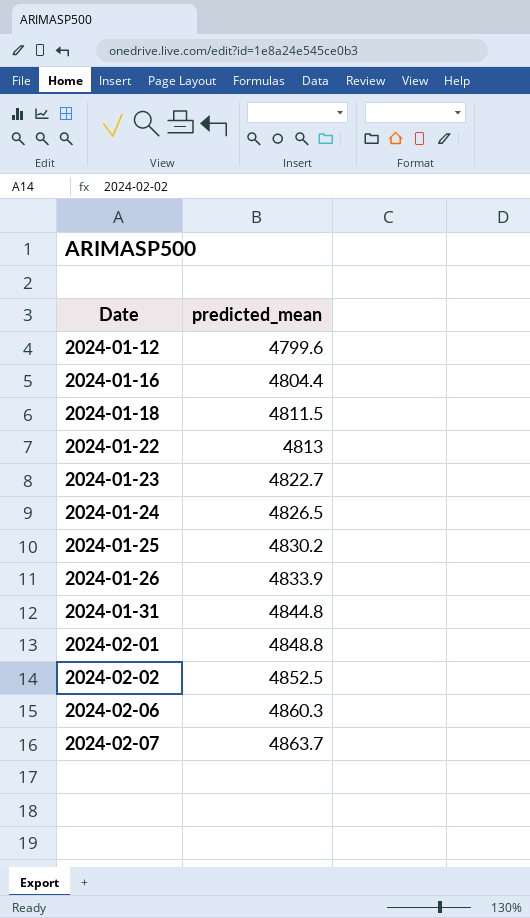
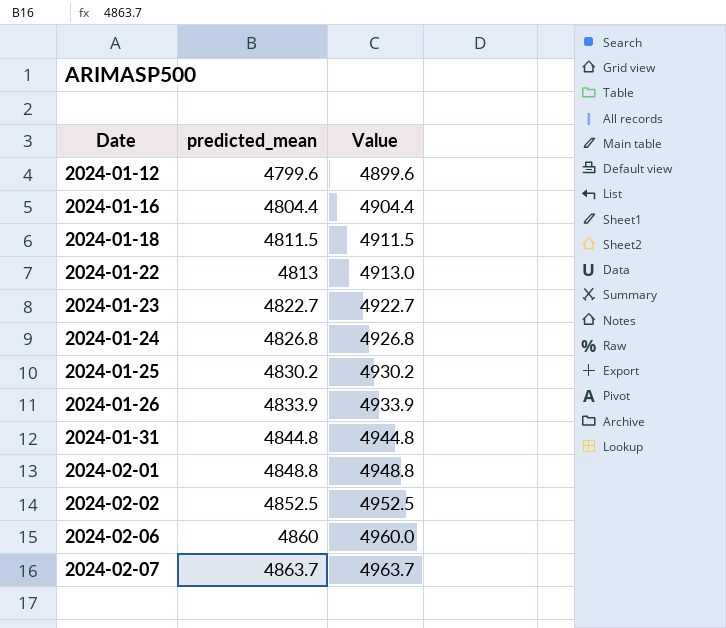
column Value | formula: none -> [predicted_mean] + 100
2024-01-24 | predicted_mean: 4826.5 -> 4826.8
2024-02-06 | predicted_mean: 4860.3 -> 4860

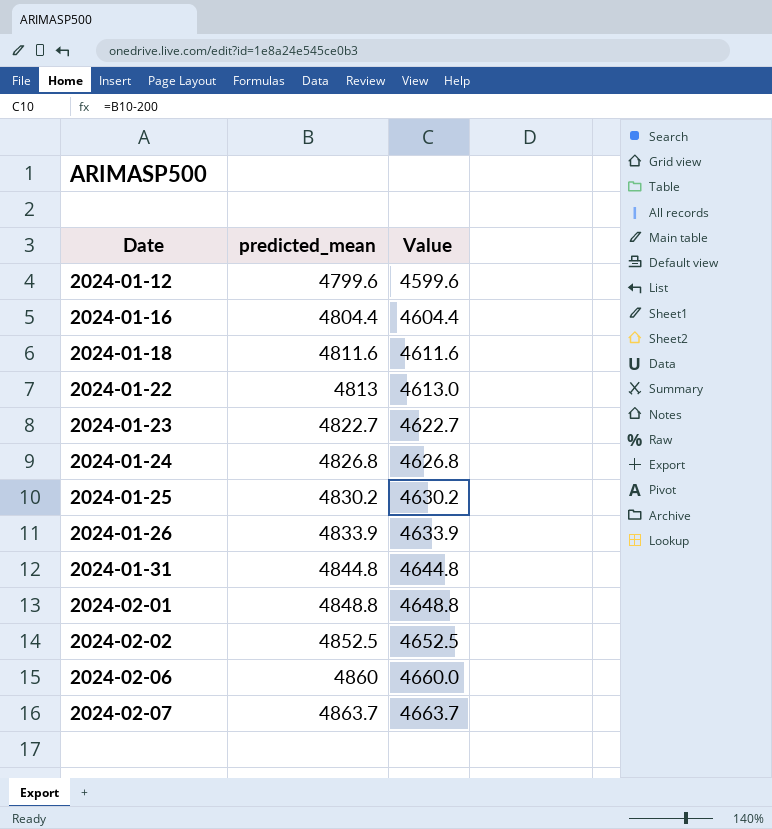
column Value | formula: [predicted_mean] + 100 -> [predicted_mean] - 200
2024-01-18 | predicted_mean: 4811.5 -> 4811.6

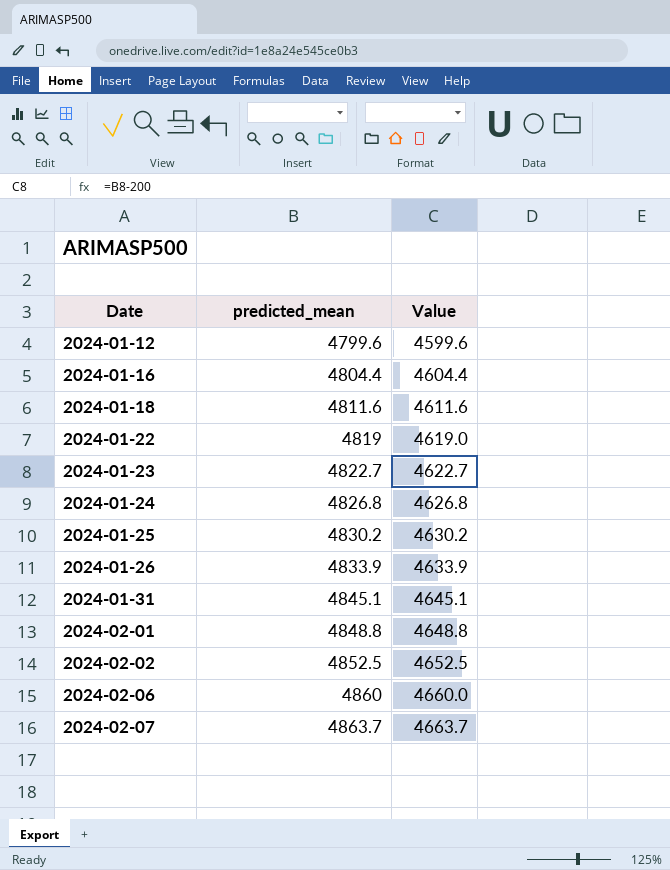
2024-01-22 | predicted_mean: 4813 -> 4819
2024-01-22 | Value: 4613.0 -> 4619.0
2024-01-31 | predicted_mean: 4844.8 -> 4845.1
2024-01-31 | Value: 4644.8 -> 4645.1

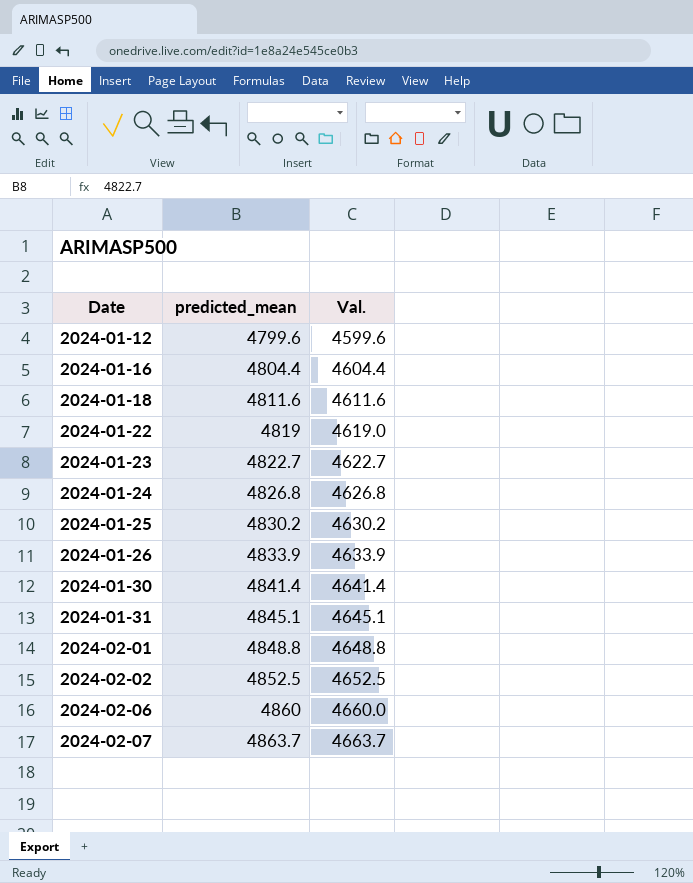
column name: Value -> Val.
row 2024-01-30: none -> 4841.4 | 4641.4

